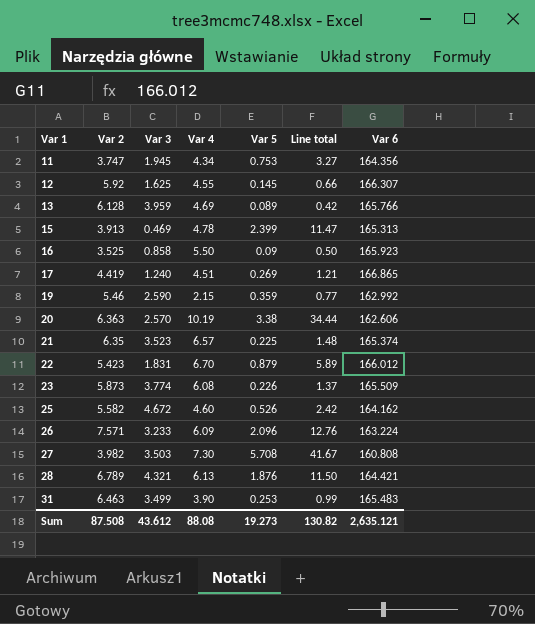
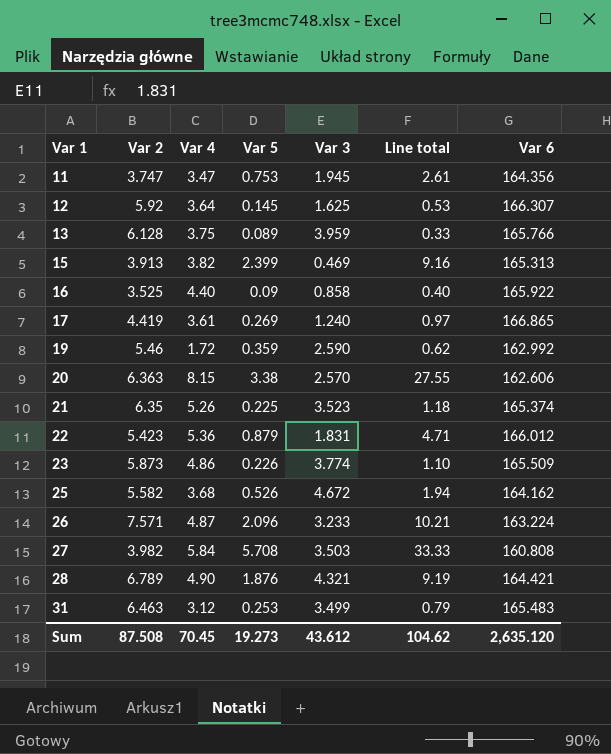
column Var 3 | position: 3 -> 5
11 | Var 4: 4.34 -> 3.47
11 | Line total: 3.27 -> 2.61
12 | Var 4: 4.55 -> 3.64
12 | Line total: 0.66 -> 0.53
13 | Var 4: 4.69 -> 3.75
13 | Line total: 0.42 -> 0.33
15 | Var 4: 4.78 -> 3.82
15 | Line total: 11.47 -> 9.16
16 | Var 4: 5.50 -> 4.40
16 | Line total: 0.50 -> 0.40
16 | Var 6: 165.923 -> 165.922
17 | Var 4: 4.51 -> 3.61
17 | Line total: 1.21 -> 0.97
19 | Var 4: 2.15 -> 1.72
19 | Line total: 0.77 -> 0.62
20 | Var 4: 10.19 -> 8.15
20 | Line total: 34.44 -> 27.55
21 | Var 4: 6.57 -> 5.26
21 | Line total: 1.48 -> 1.18
22 | Var 4: 6.70 -> 5.36
22 | Line total: 5.89 -> 4.71
23 | Var 4: 6.08 -> 4.86
23 | Line total: 1.37 -> 1.10
25 | Var 4: 4.60 -> 3.68
25 | Line total: 2.42 -> 1.94
26 | Var 4: 6.09 -> 4.87
26 | Line total: 12.76 -> 10.21
27 | Var 4: 7.30 -> 5.84
27 | Line total: 41.67 -> 33.33
28 | Var 4: 6.13 -> 4.90
28 | Line total: 11.50 -> 9.19
31 | Var 4: 3.90 -> 3.12
31 | Line total: 0.99 -> 0.79
Sum | Var 4: 88.08 -> 70.45
Sum | Line total: 130.82 -> 104.62
Sum | Var 6: 2,635.121 -> 2,635.120

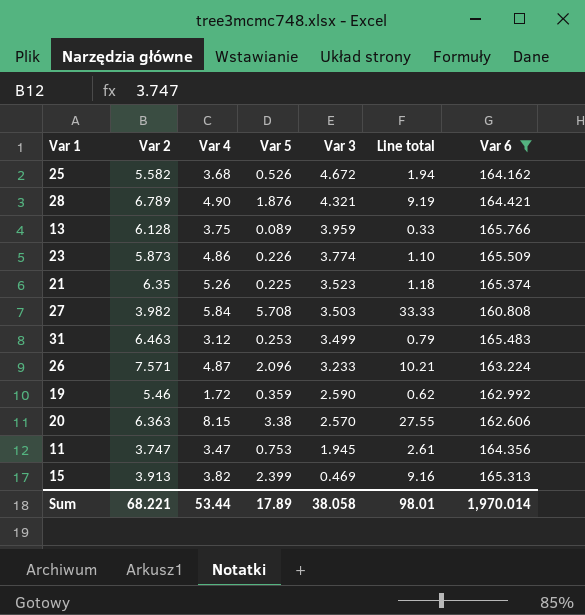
filter: none -> Var 6 <= 165.766
row order: Var 1 ascending -> Var 3 descending
Sum | Var 2: 87.508 -> 68.221
Sum | Var 4: 70.45 -> 53.44
Sum | Var 5: 19.273 -> 17.89
Sum | Var 3: 43.612 -> 38.058
Sum | Line total: 104.62 -> 98.01
Sum | Var 6: 2,635.120 -> 1,970.014

